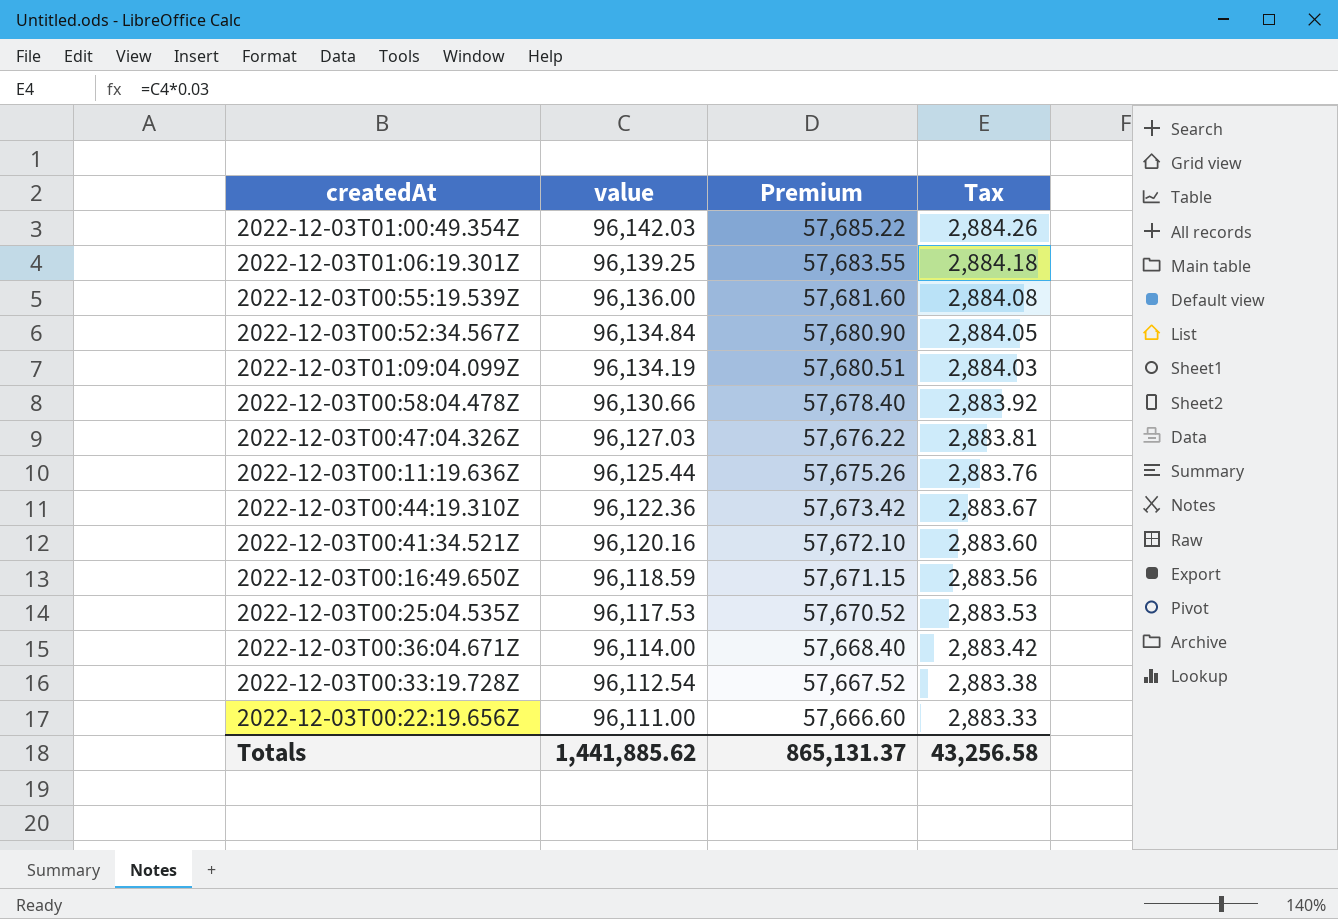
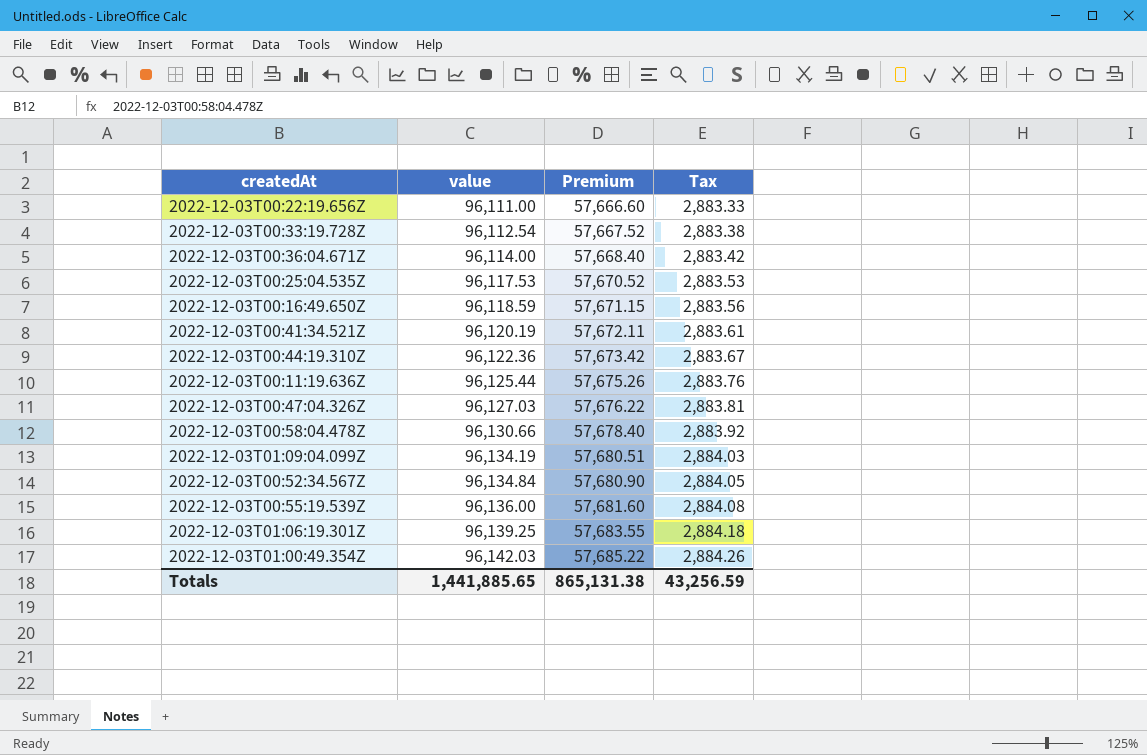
row order: value descending -> value ascending
2022-12-03T00:41:34.521Z | value: 96,120.16 -> 96,120.19
2022-12-03T00:41:34.521Z | Premium: 57,672.10 -> 57,672.11
2022-12-03T00:41:34.521Z | Tax: 2,883.60 -> 2,883.61
Totals | value: 1,441,885.62 -> 1,441,885.65
Totals | Premium: 865,131.37 -> 865,131.38
Totals | Tax: 43,256.58 -> 43,256.59

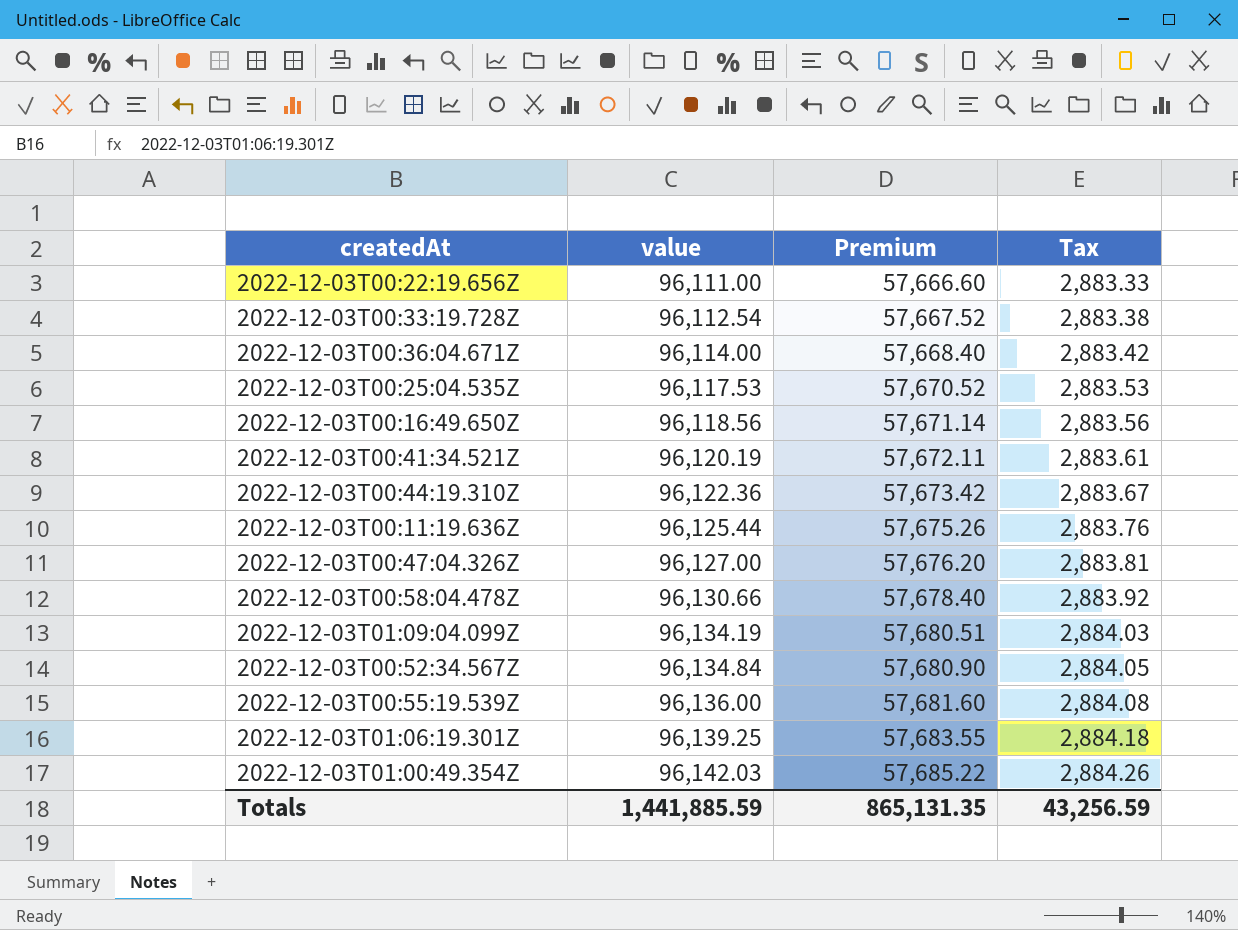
2022-12-03T00:16:49.650Z | value: 96,118.59 -> 96,118.56
2022-12-03T00:16:49.650Z | Premium: 57,671.15 -> 57,671.14
2022-12-03T00:47:04.326Z | value: 96,127.03 -> 96,127.00
2022-12-03T00:47:04.326Z | Premium: 57,676.22 -> 57,676.20
Totals | value: 1,441,885.65 -> 1,441,885.59
Totals | Premium: 865,131.38 -> 865,131.35

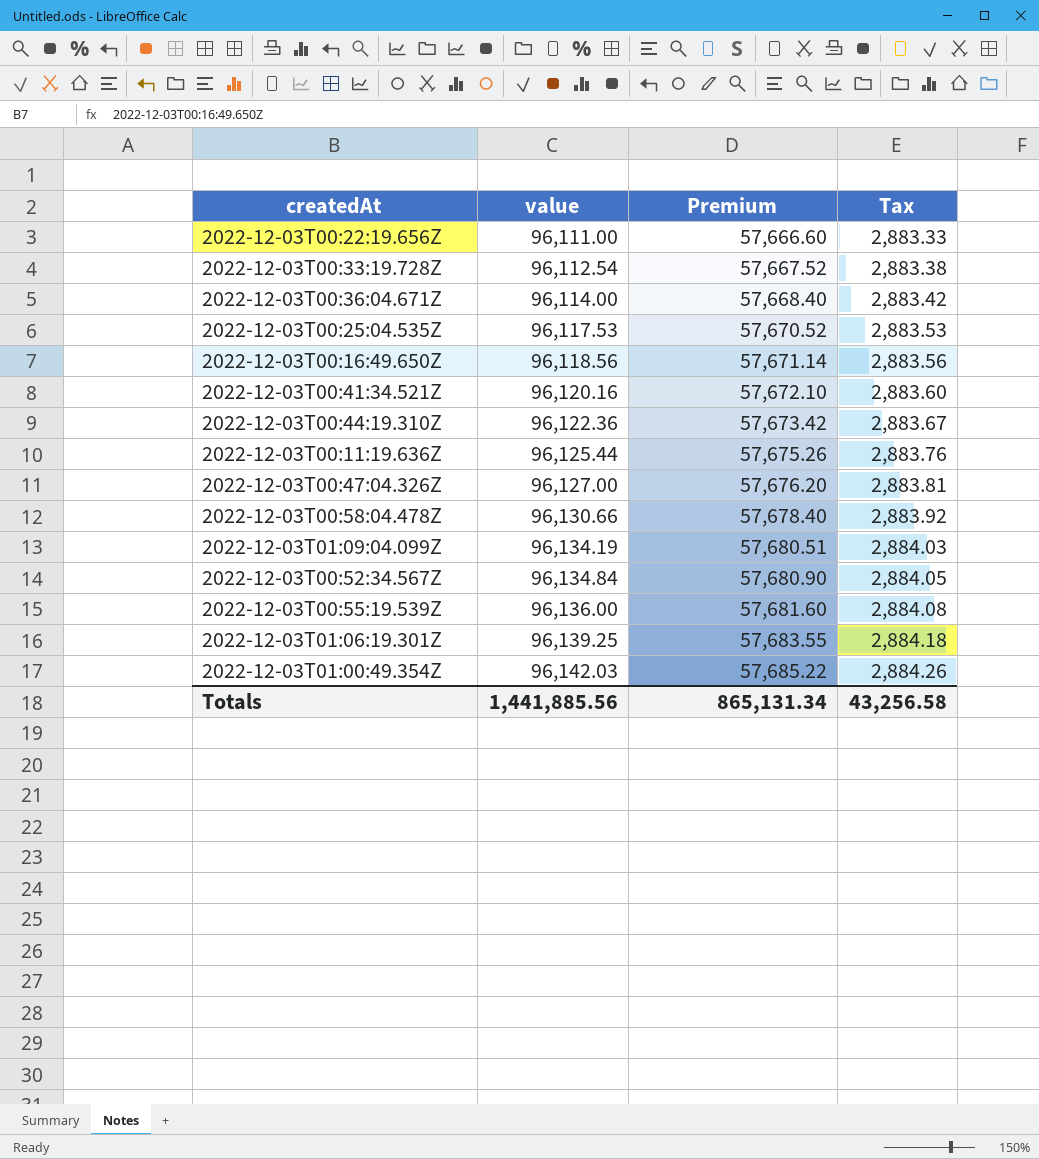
2022-12-03T00:41:34.521Z | value: 96,120.19 -> 96,120.16
2022-12-03T00:41:34.521Z | Premium: 57,672.11 -> 57,672.10
2022-12-03T00:41:34.521Z | Tax: 2,883.61 -> 2,883.60
Totals | value: 1,441,885.59 -> 1,441,885.56
Totals | Premium: 865,131.35 -> 865,131.34
Totals | Tax: 43,256.59 -> 43,256.58

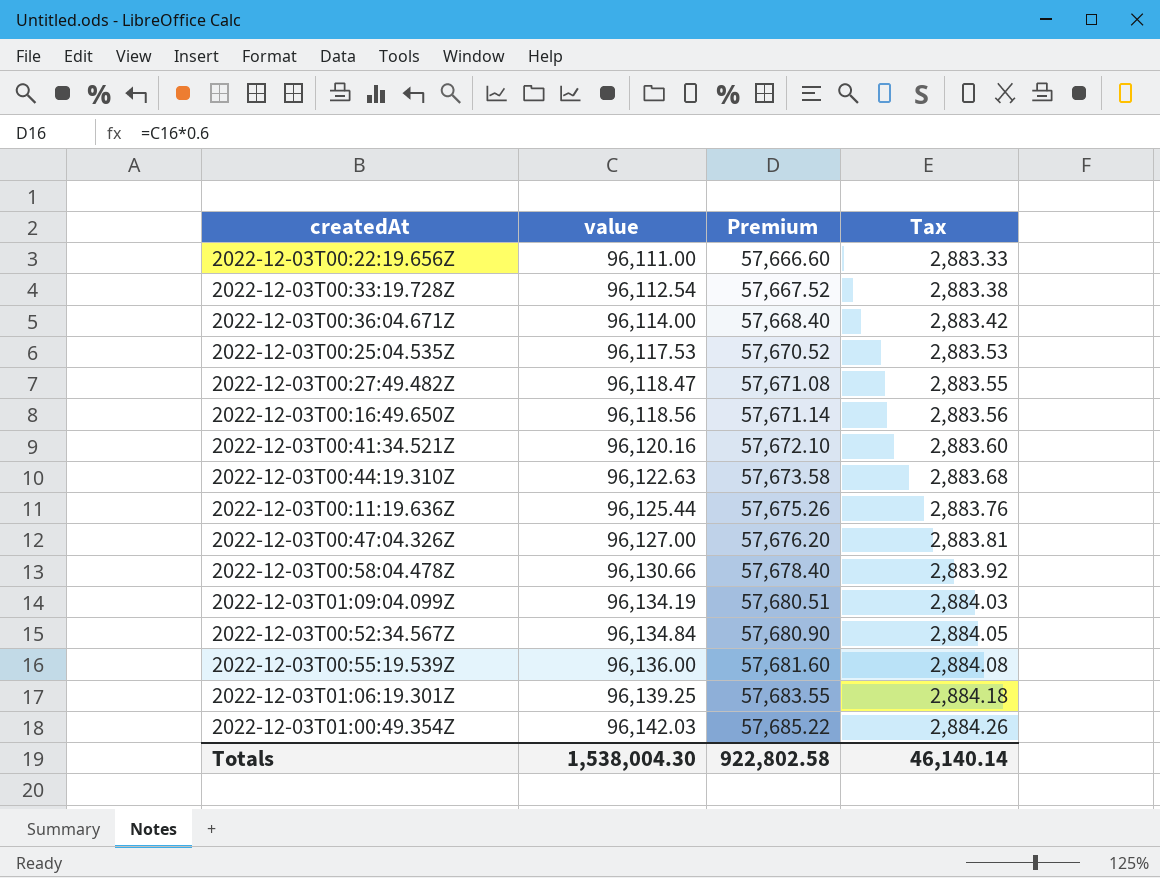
row 2022-12-03T00:27:49.482Z: none -> 96,118.47 | 57,671.08 | 2,883.55
2022-12-03T00:44:19.310Z | value: 96,122.36 -> 96,122.63
2022-12-03T00:44:19.310Z | Premium: 57,673.42 -> 57,673.58
2022-12-03T00:44:19.310Z | Tax: 2,883.67 -> 2,883.68
Totals | value: 1,441,885.56 -> 1,538,004.30
Totals | Premium: 865,131.34 -> 922,802.58
Totals | Tax: 43,256.58 -> 46,140.14

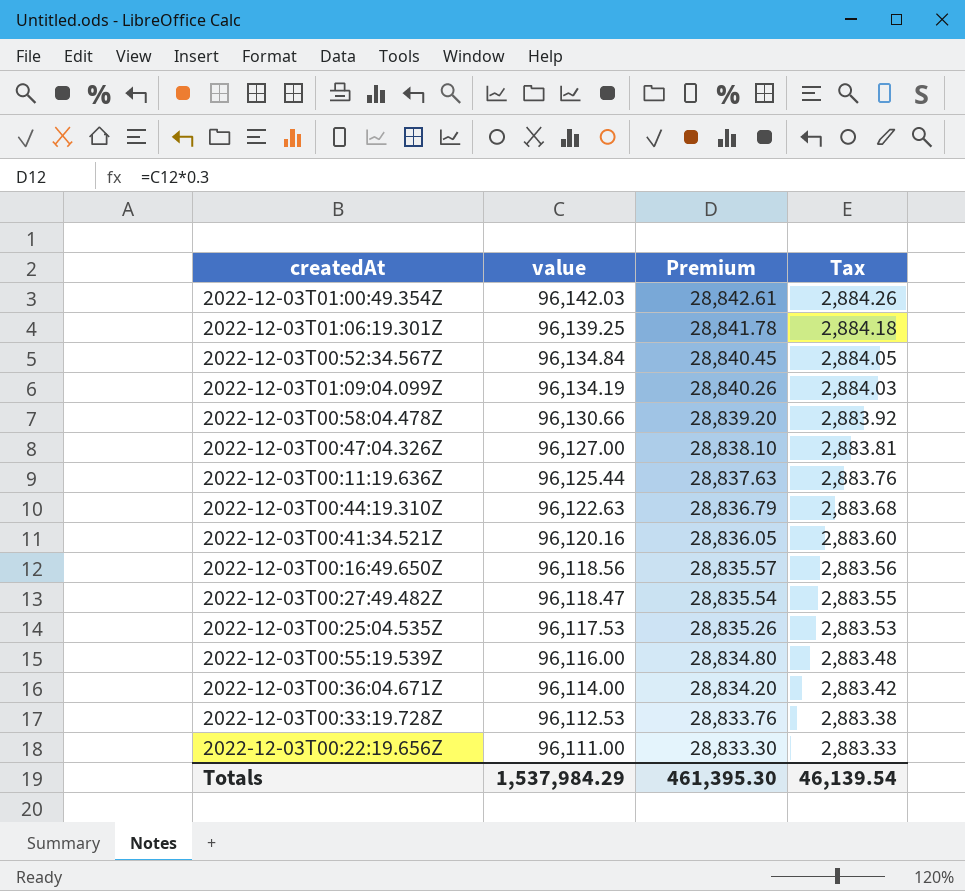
row order: value ascending -> value descending
column Premium | formula: [value] * 0.6 -> [value] * 0.3
2022-12-03T00:55:19.539Z | value: 96,136.00 -> 96,116.00
2022-12-03T00:55:19.539Z | Tax: 2,884.08 -> 2,883.48
2022-12-03T00:33:19.728Z | value: 96,112.54 -> 96,112.53
Totals | value: 1,538,004.30 -> 1,537,984.29
Totals | Premium: 922,802.58 -> 461,395.30
Totals | Tax: 46,140.14 -> 46,139.54

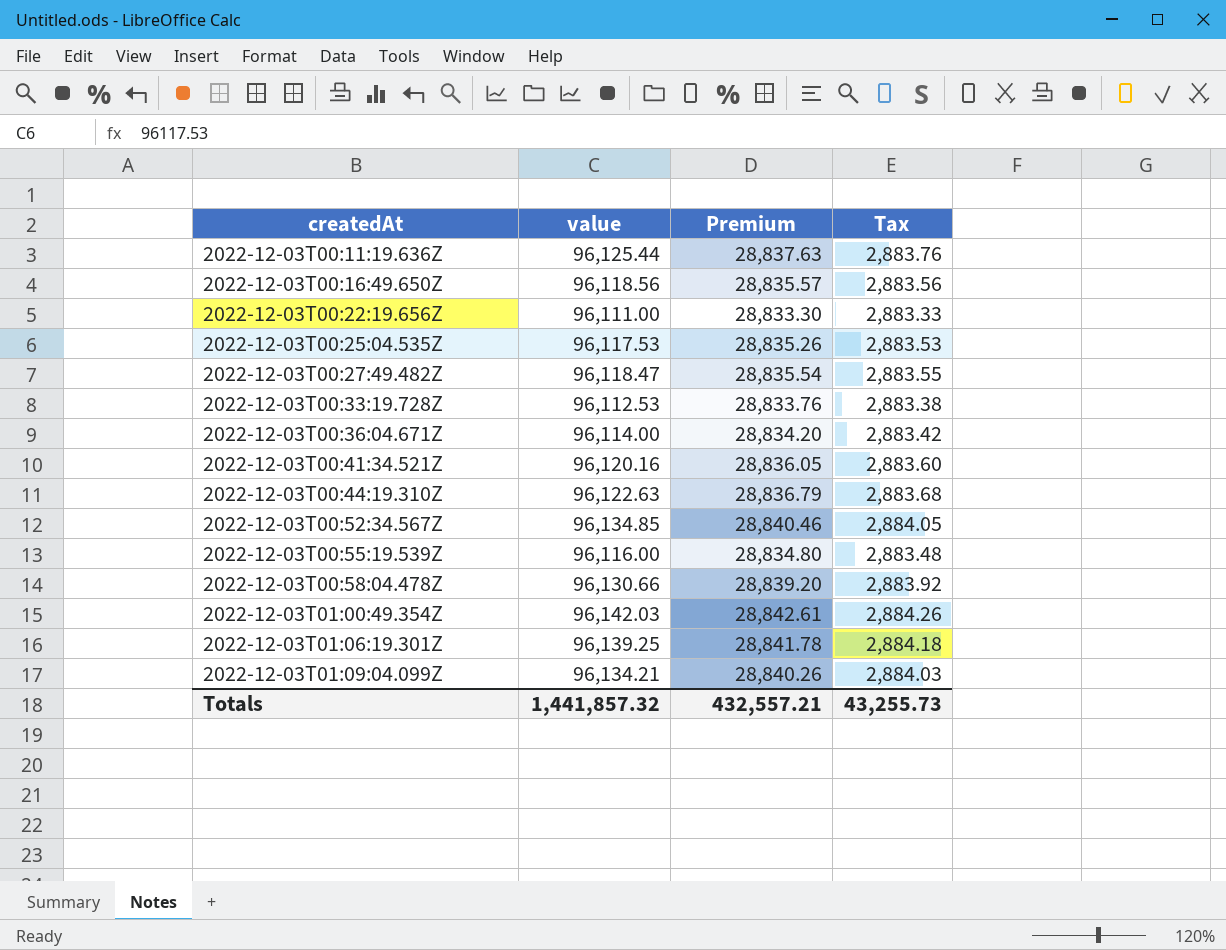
row order: value descending -> createdAt ascending
row 2022-12-03T00:47:04.326Z: 96,127.00 | 28,838.10 | 2,883.81 -> none
2022-12-03T00:52:34.567Z | value: 96,134.84 -> 96,134.85
2022-12-03T00:52:34.567Z | Premium: 28,840.45 -> 28,840.46
2022-12-03T01:09:04.099Z | value: 96,134.19 -> 96,134.21
Totals | value: 1,537,984.29 -> 1,441,857.32
Totals | Premium: 461,395.30 -> 432,557.21
Totals | Tax: 46,139.54 -> 43,255.73

